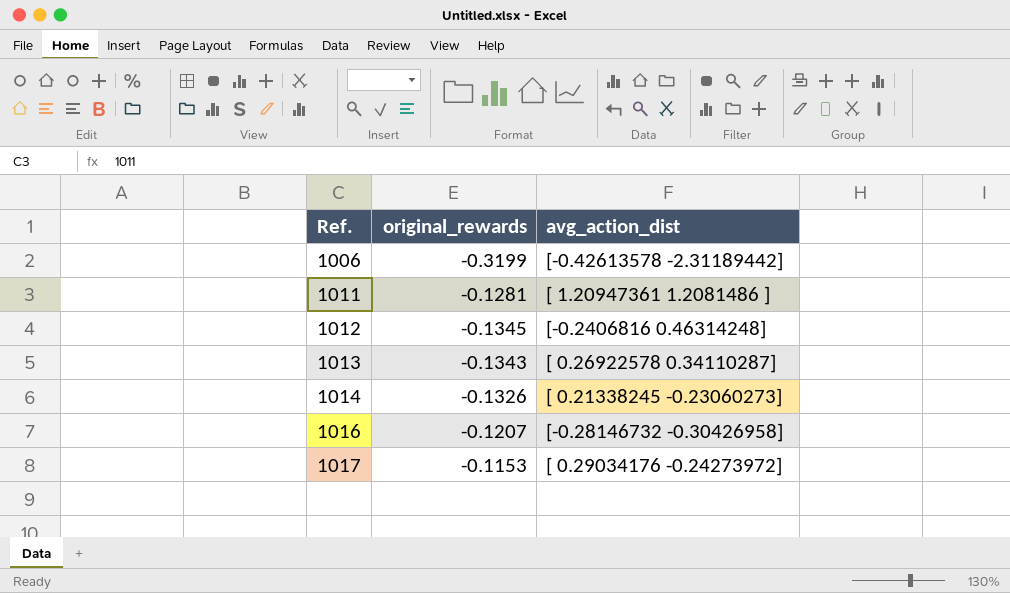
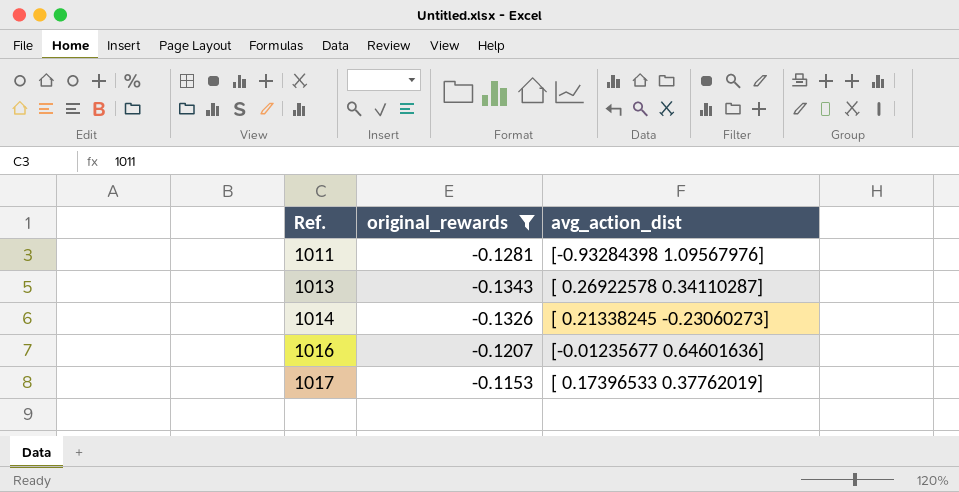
filter: none -> original_rewards >= -0.1343
1011 | avg_action_dist: [ 1.20947361 1.2081486 ] -> [-0.93284398 1.09567976]
1016 | avg_action_dist: [-0.28146732 -0.30426958] -> [-0.01235677 0.64601636]
1017 | avg_action_dist: [ 0.29034176 -0.24273972] -> [ 0.17396533 0.37762019]

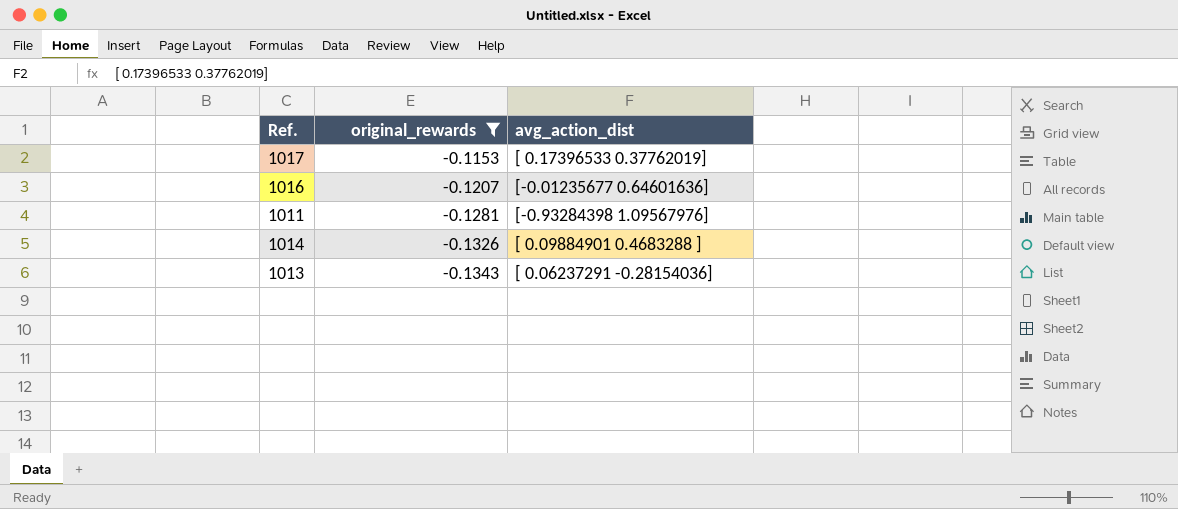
row order: Ref. ascending -> original_rewards descending
1014 | avg_action_dist: [ 0.21338245 -0.23060273] -> [ 0.09884901 0.4683288 ]
1013 | avg_action_dist: [ 0.26922578 0.34110287] -> [ 0.06237291 -0.28154036]

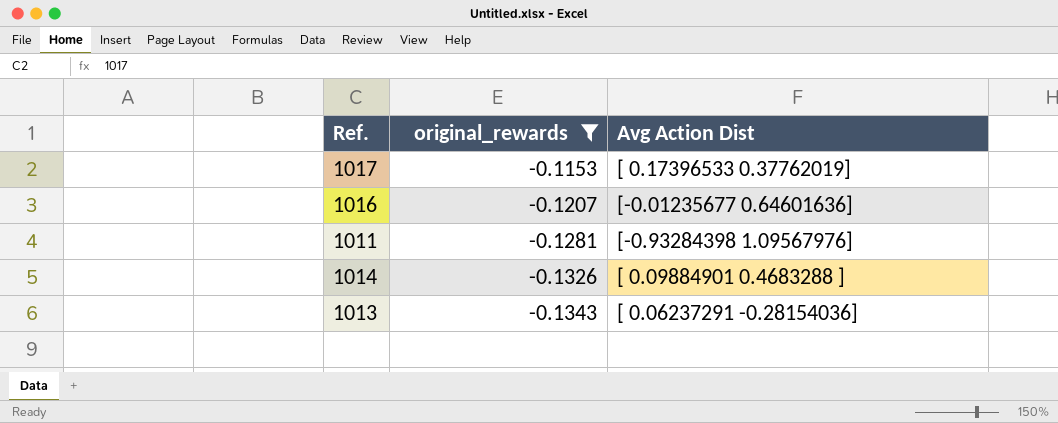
column name: avg_action_dist -> Avg Action Dist

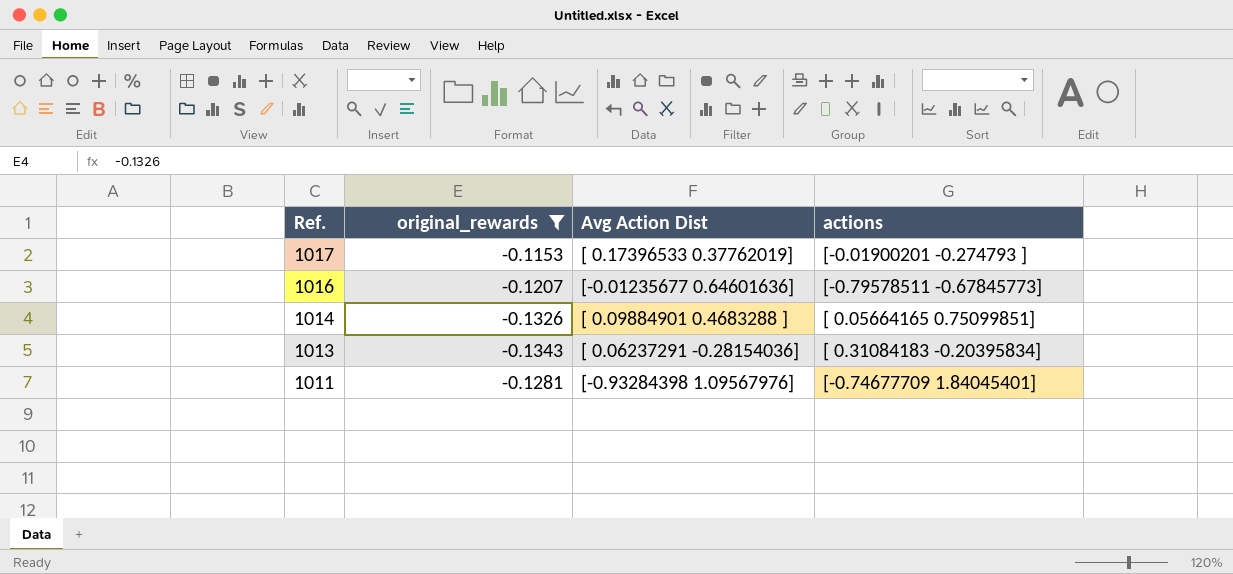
row order: original_rewards descending -> Ref. descending
column actions | position: none -> 4

